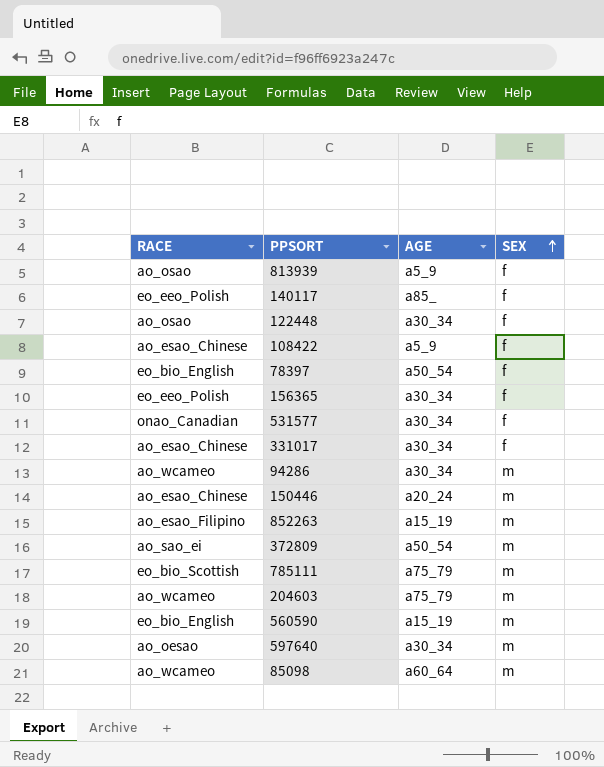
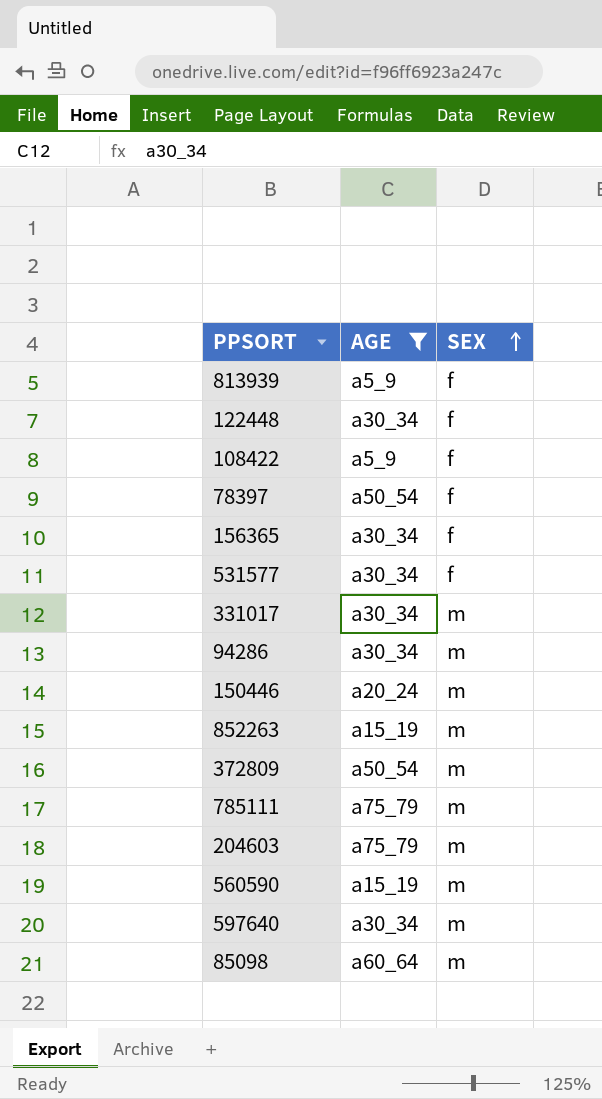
filter: none -> AGE != a85_
column RACE | position: 1 -> none
331017 | SEX: f -> m

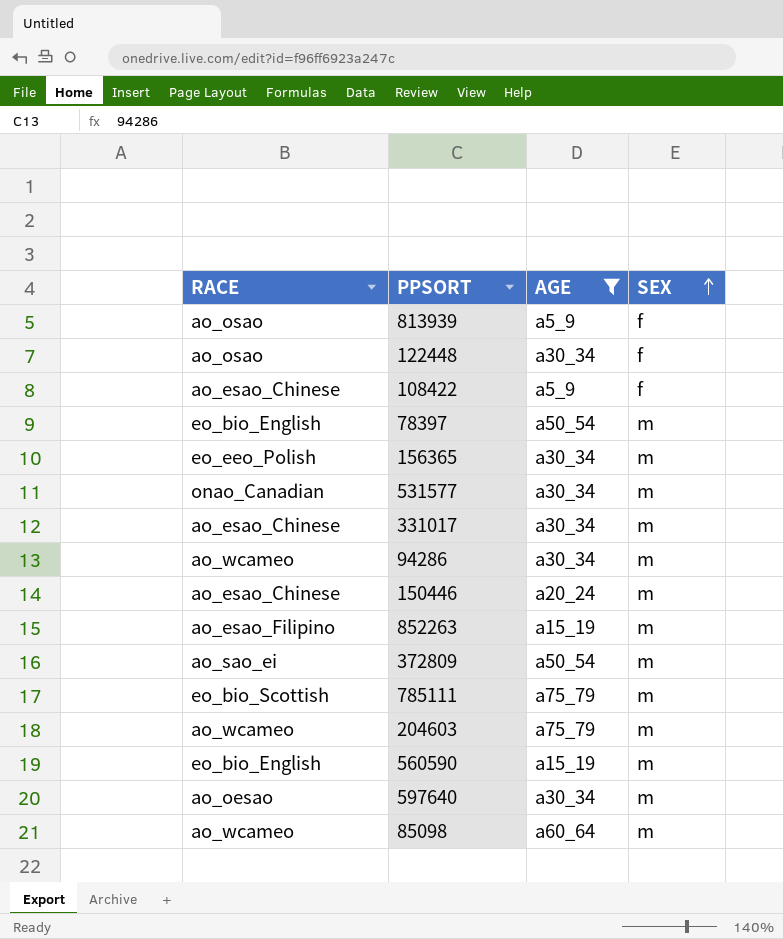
column RACE | position: none -> 1
78397 | SEX: f -> m
156365 | SEX: f -> m
531577 | SEX: f -> m

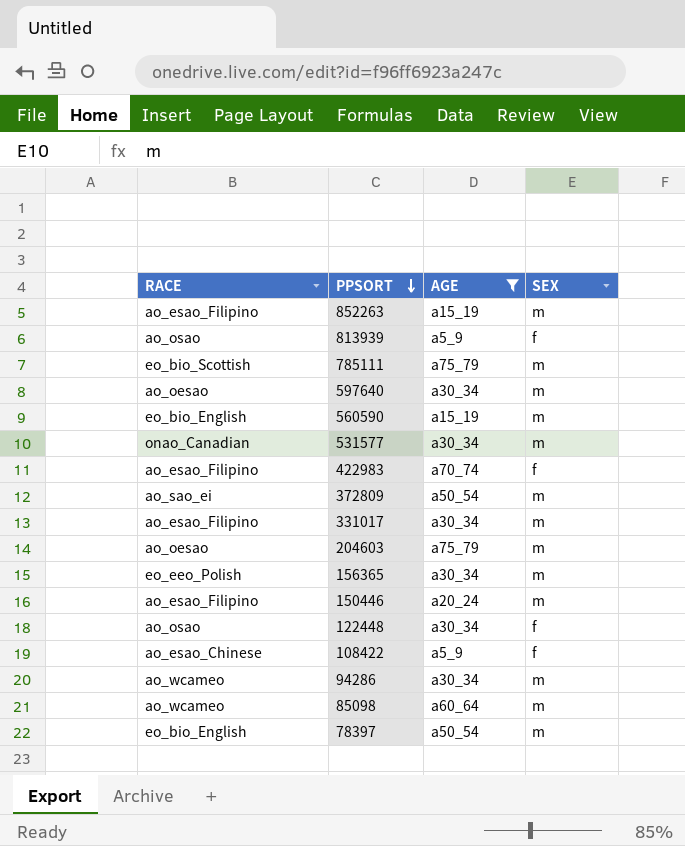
row order: SEX ascending -> PPSORT descending
row 422983: none -> ao_esao_Filipino | a70_74 | f
331017 | RACE: ao_esao_Chinese -> ao_esao_Filipino
204603 | RACE: ao_wcameo -> ao_oesao
150446 | RACE: ao_esao_Chinese -> ao_esao_Filipino

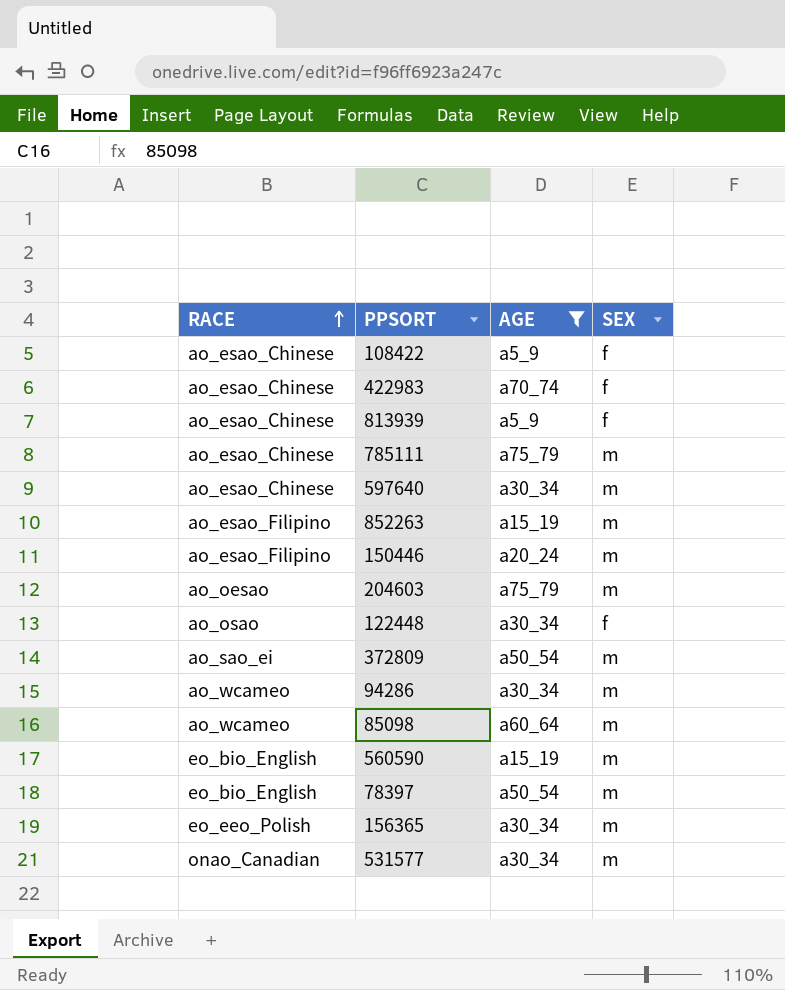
row order: PPSORT descending -> RACE ascending
row 331017: ao_esao_Filipino | a30_34 | m -> none
422983 | RACE: ao_esao_Filipino -> ao_esao_Chinese
813939 | RACE: ao_osao -> ao_esao_Chinese
785111 | RACE: eo_bio_Scottish -> ao_esao_Chinese
597640 | RACE: ao_oesao -> ao_esao_Chinese

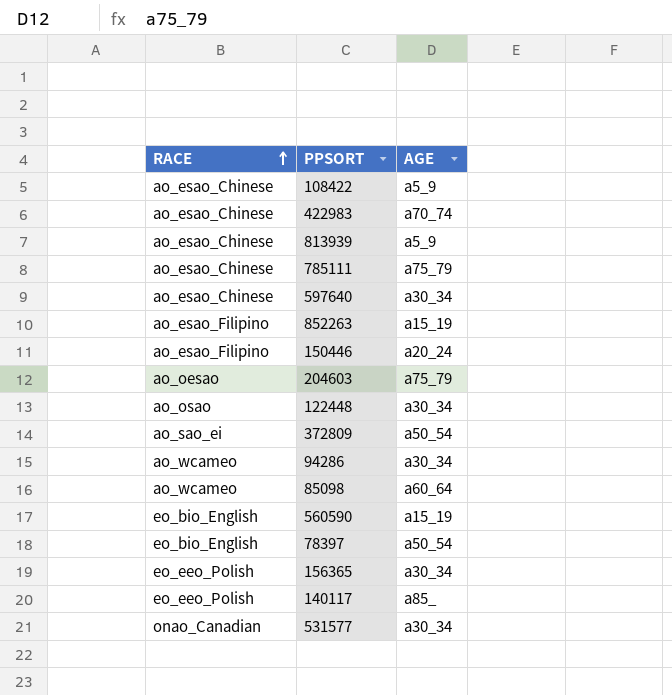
filter: AGE != a85_ -> none
column SEX | position: 4 -> none

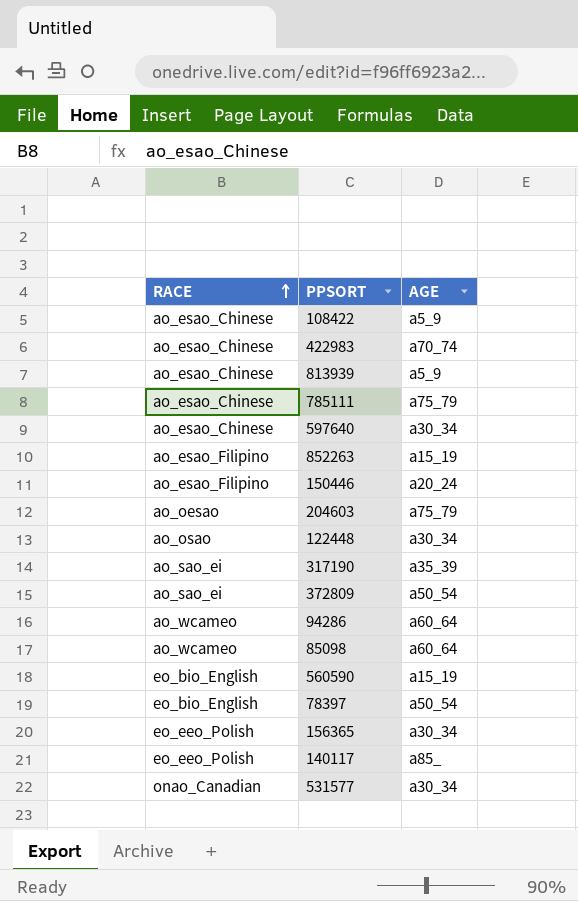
row 317190: none -> ao_sao_ei | a35_39
94286 | AGE: a30_34 -> a60_64

